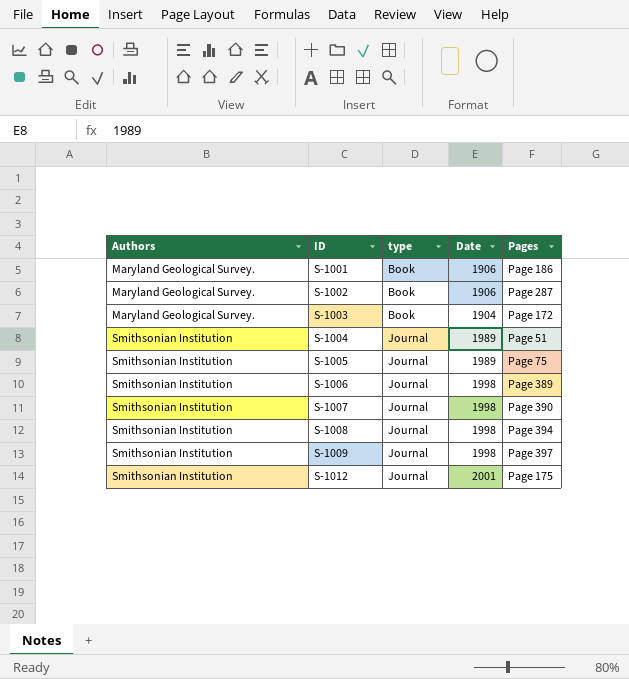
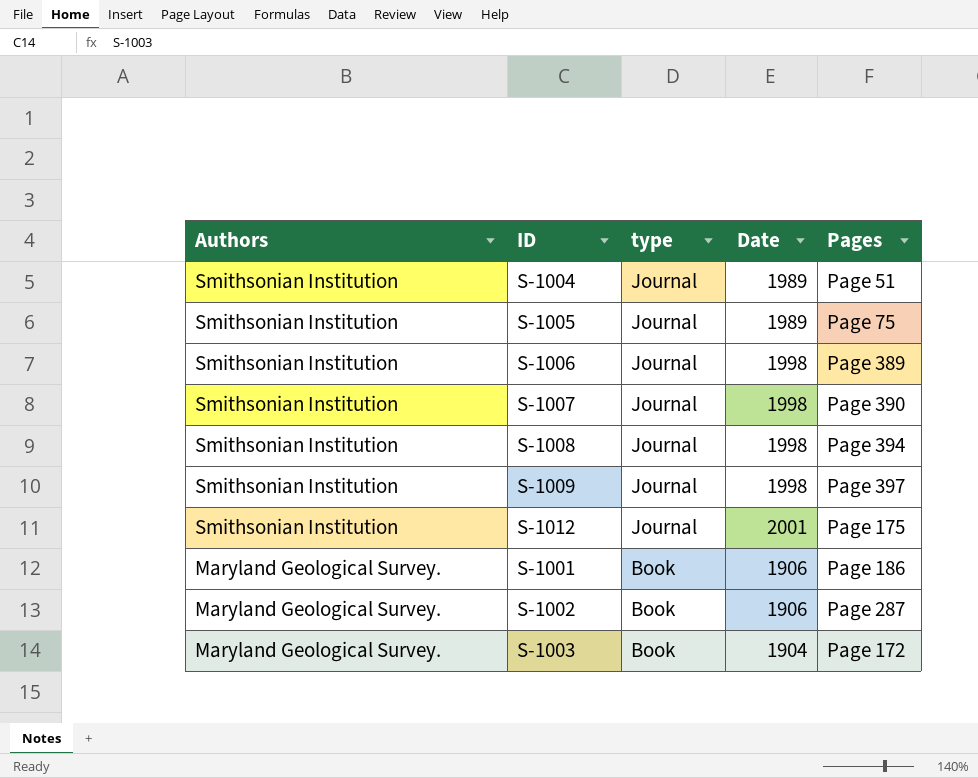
row order: Authors ascending -> Authors descending

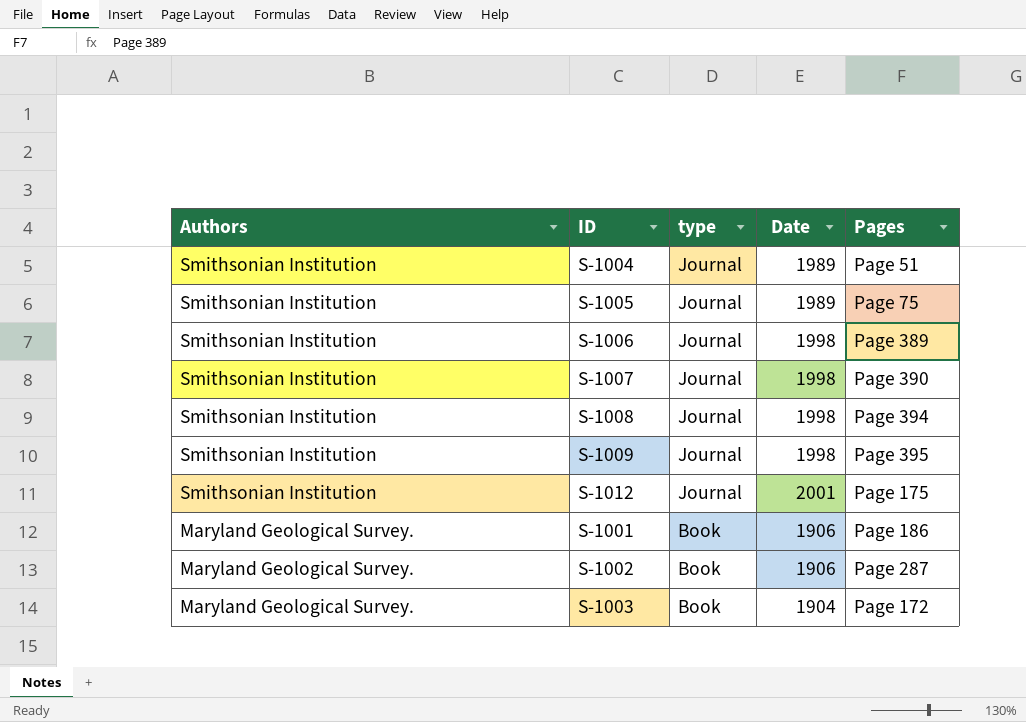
S-1009 | Pages: Page 397 -> Page 395

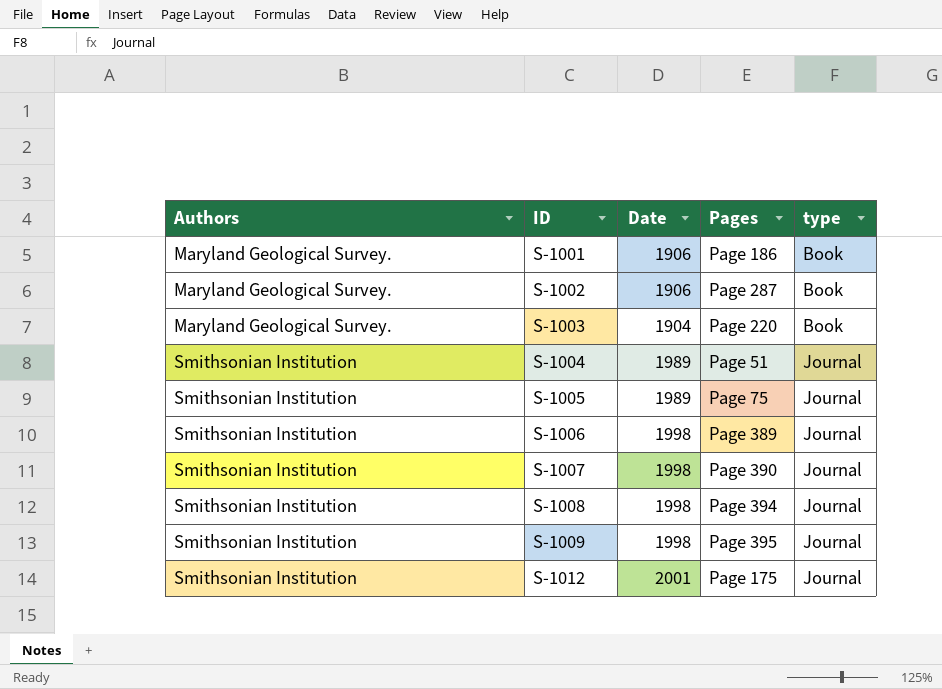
row order: Authors descending -> Authors ascending
column type | position: 3 -> 5
S-1003 | Pages: Page 172 -> Page 220

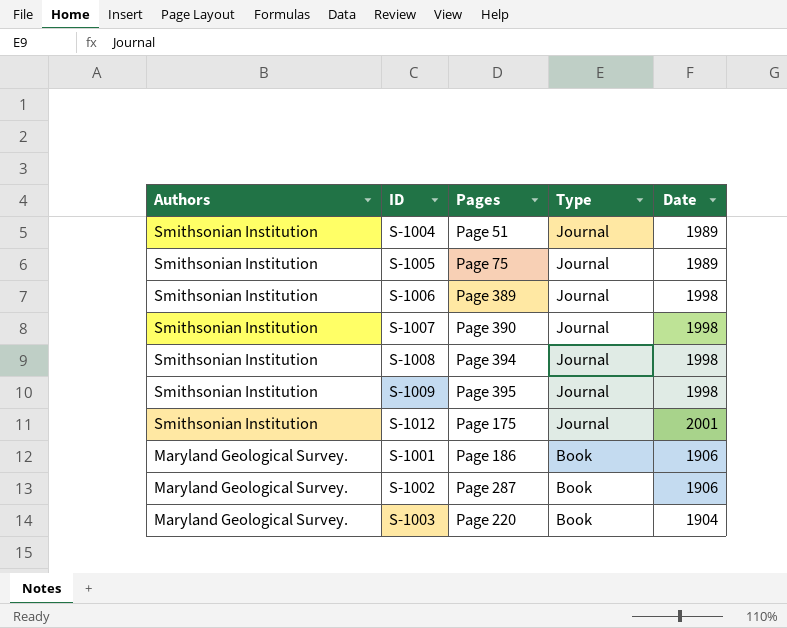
row order: Authors ascending -> Authors descending
column name: type -> Type
column Date | position: 3 -> 5

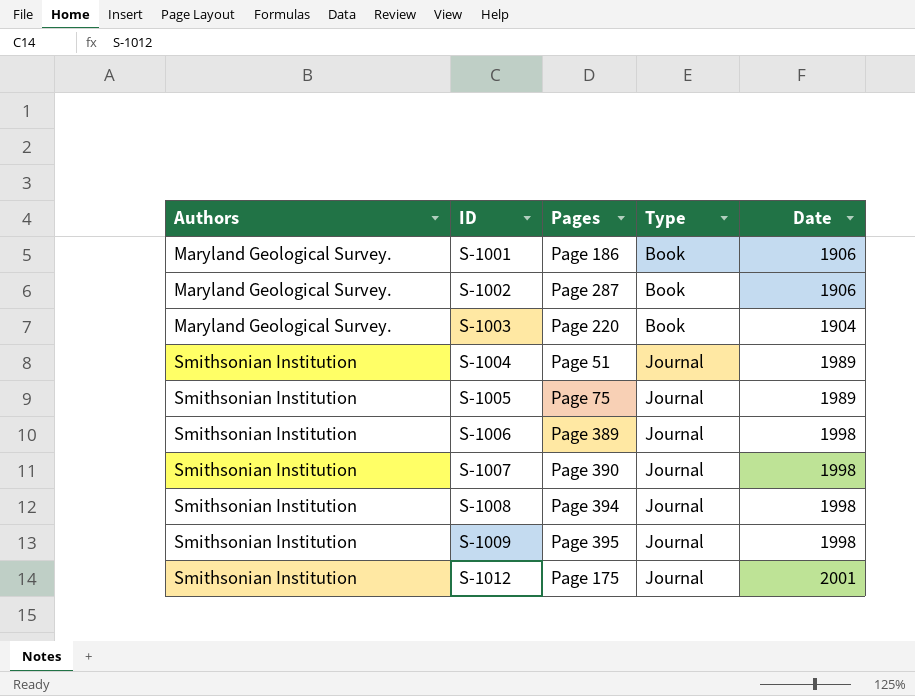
row order: Authors descending -> Authors ascending

